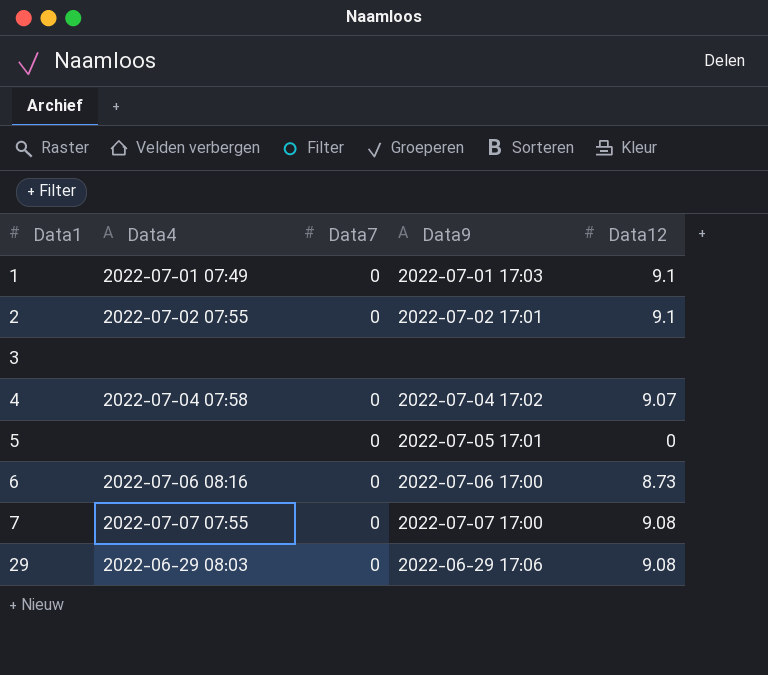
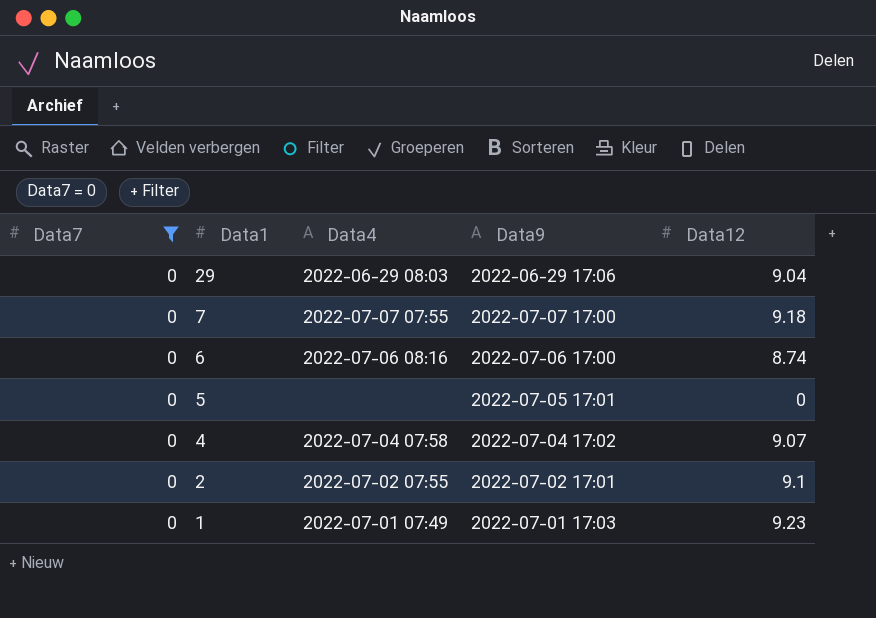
filter: none -> Data7 = 0
row order: Data1 ascending -> Data1 descending
column Data7 | position: 3 -> 1
29 | Data12: 9.08 -> 9.04
7 | Data12: 9.08 -> 9.18
6 | Data12: 8.73 -> 8.74
1 | Data12: 9.1 -> 9.23

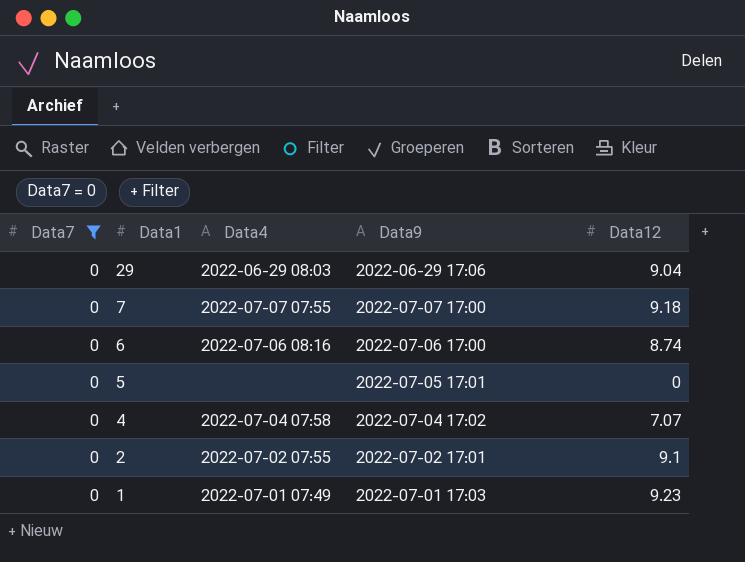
4 | Data12: 9.07 -> 7.07

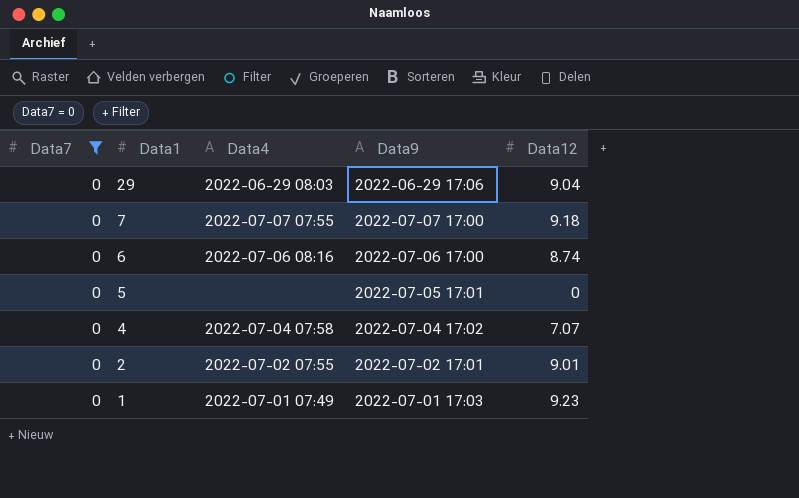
2 | Data12: 9.1 -> 9.01

